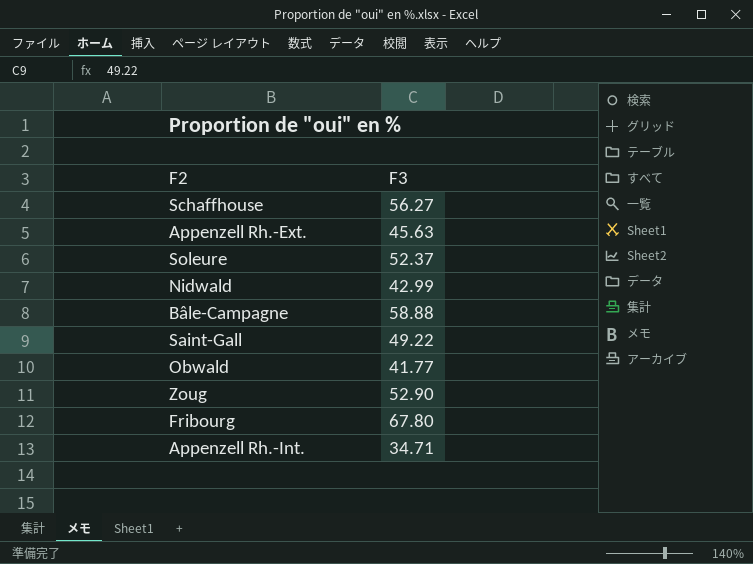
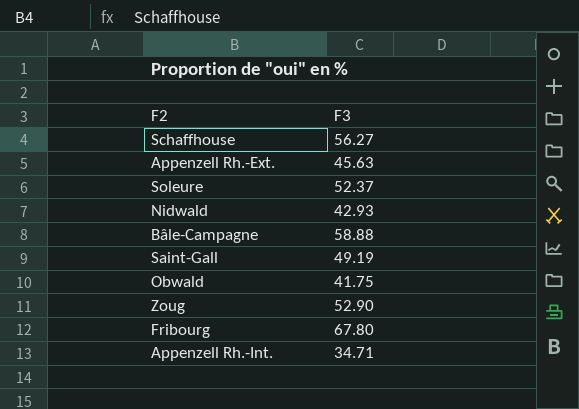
Nidwald | F3: 42.99 -> 42.93
Saint-Gall | F3: 49.22 -> 49.19
Obwald | F3: 41.77 -> 41.75

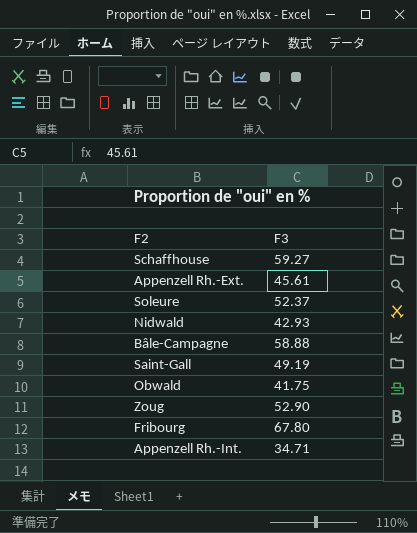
Schaffhouse | F3: 56.27 -> 59.27
Appenzell Rh.-Ext. | F3: 45.63 -> 45.61

